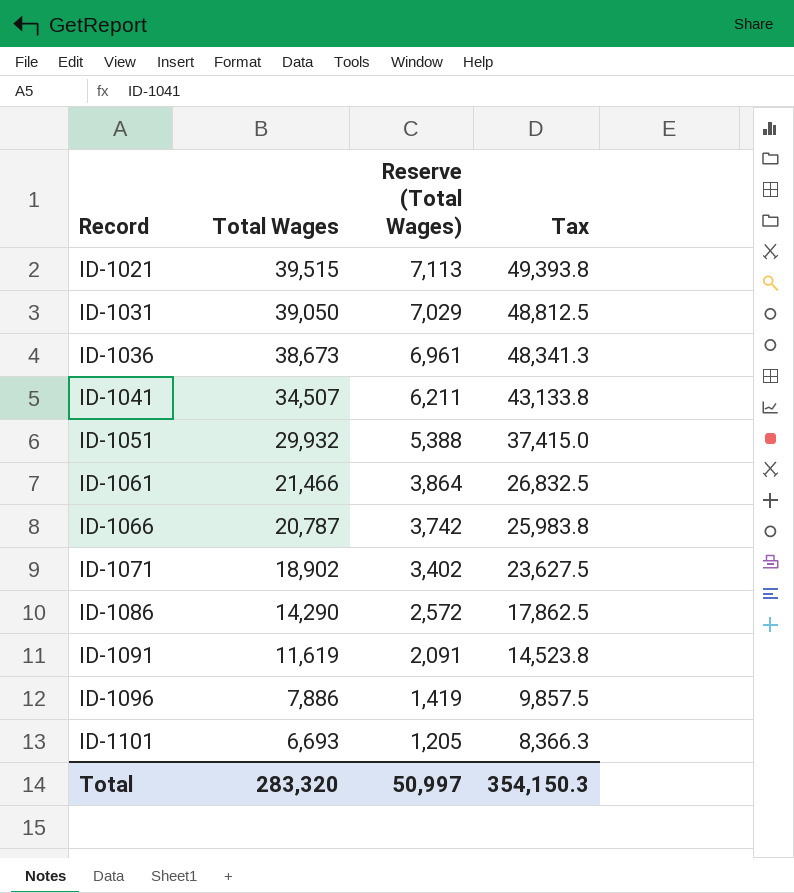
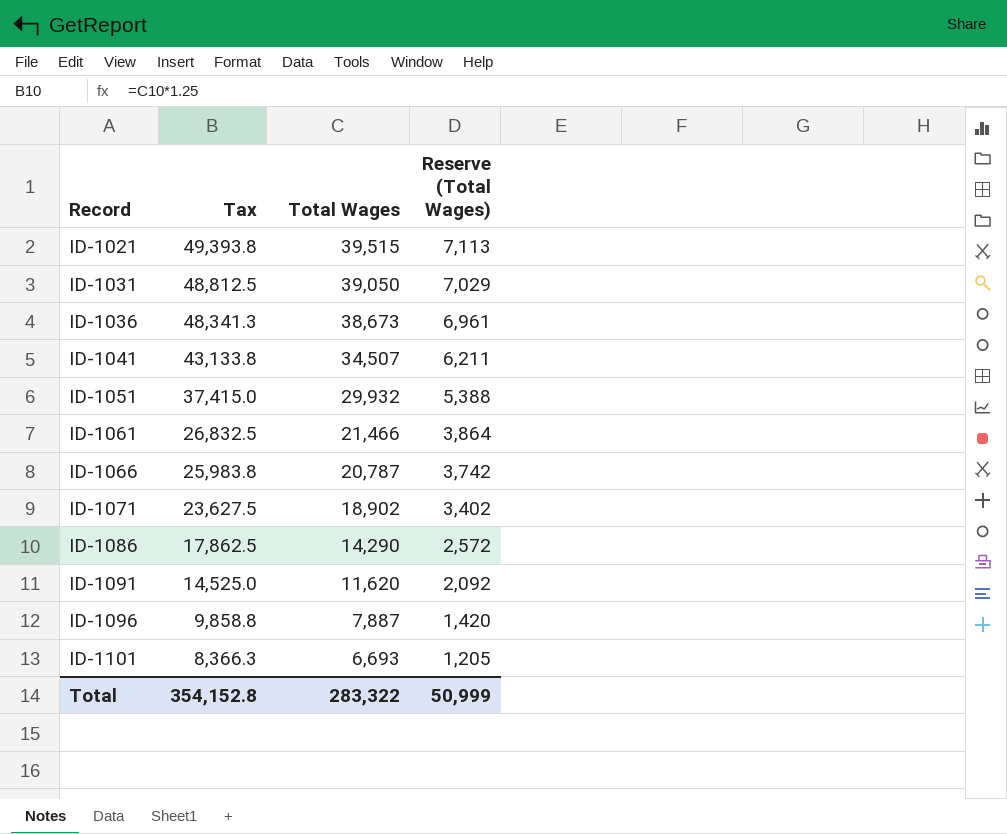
column Tax | position: 4 -> 2
ID-1091 | Tax: 14,523.8 -> 14,525.0
ID-1091 | Total Wages: 11,619 -> 11,620
ID-1091 | Reserve (Total Wages): 2,091 -> 2,092
ID-1096 | Tax: 9,857.5 -> 9,858.8
ID-1096 | Total Wages: 7,886 -> 7,887
ID-1096 | Reserve (Total Wages): 1,419 -> 1,420
Total | Tax: 354,150.3 -> 354,152.8
Total | Total Wages: 283,320 -> 283,322
Total | Reserve (Total Wages): 50,997 -> 50,999

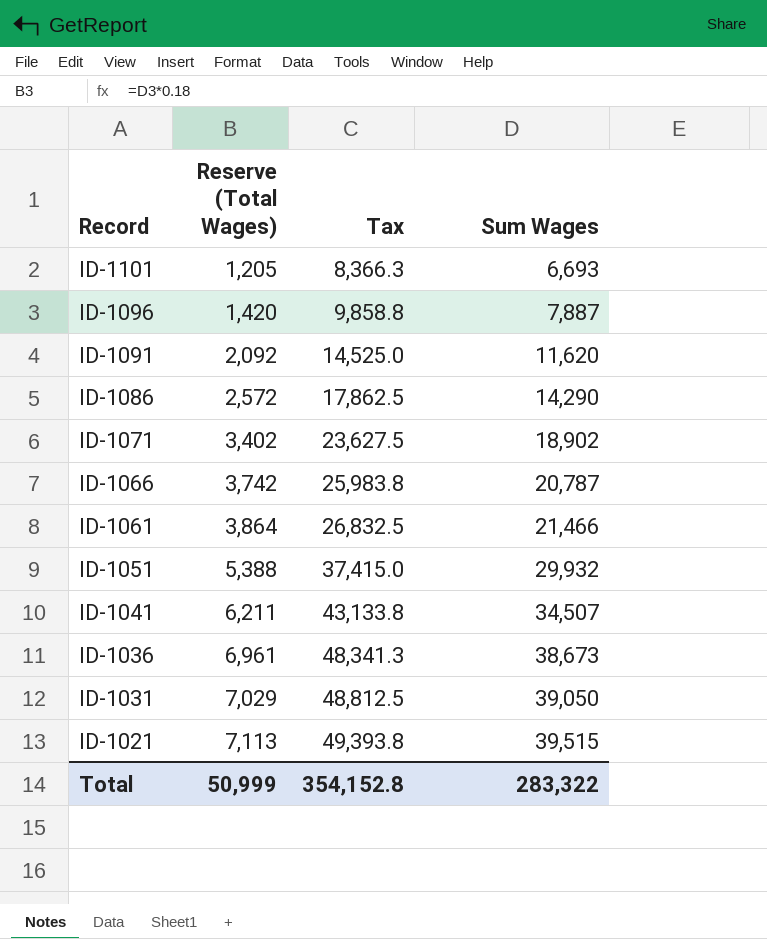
row order: Record ascending -> Record descending
column Reserve (Total Wages) | position: 4 -> 2
column name: Total Wages -> Sum Wages

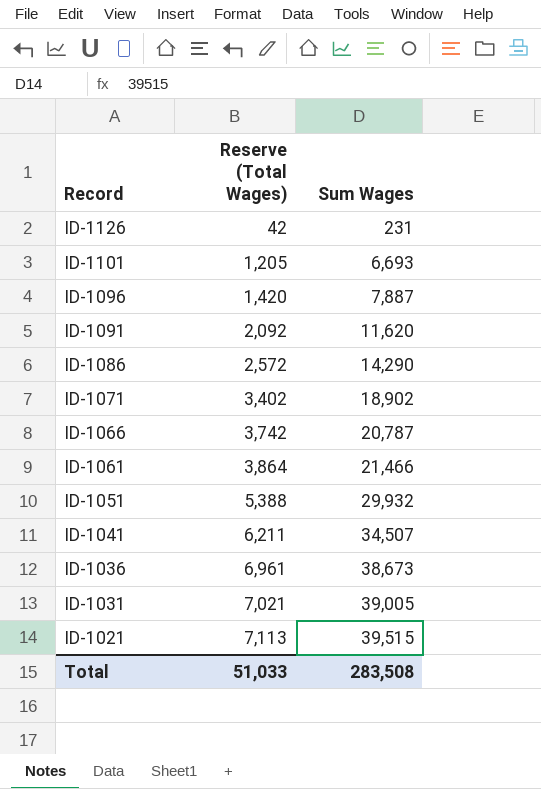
column Tax | formula: [Sum Wages] * 1.25 -> none
row ID-1126: none -> 42 | 231
ID-1031 | Reserve (Total Wages): 7,029 -> 7,021
ID-1031 | Sum Wages: 39,050 -> 39,005
Total | Reserve (Total Wages): 50,999 -> 51,033
Total | Sum Wages: 283,322 -> 283,508

